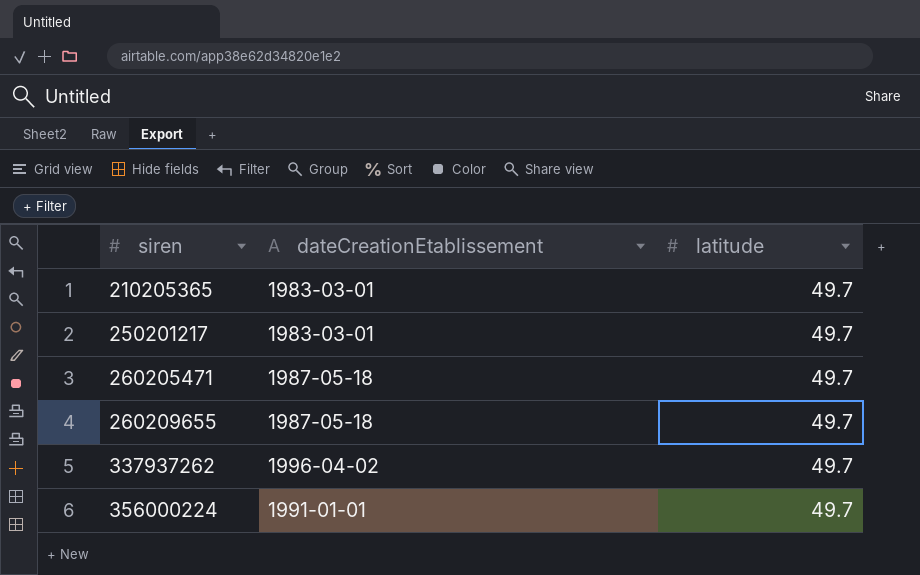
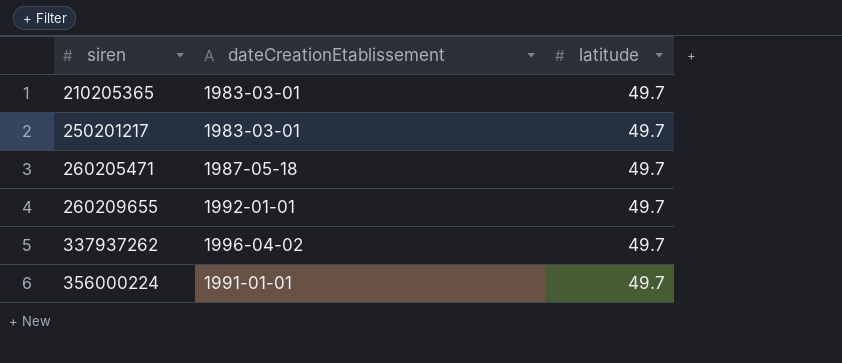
260209655 | dateCreationEtablissement: 1987-05-18 -> 1992-01-01

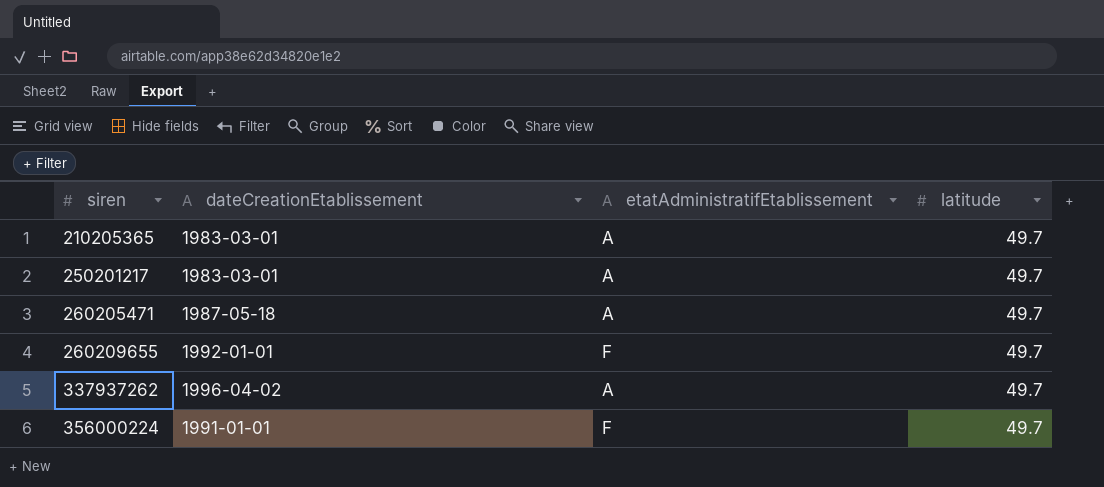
column etatAdministratifEtablissement | position: none -> 3

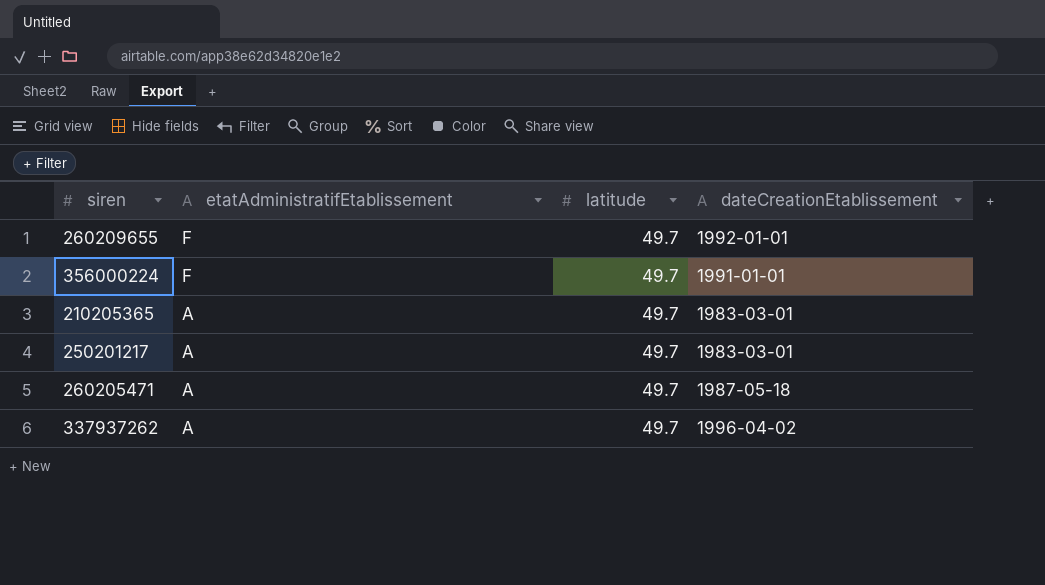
row order: siren ascending -> etatAdministratifEtablissement descending
column dateCreationEtablissement | position: 2 -> 4

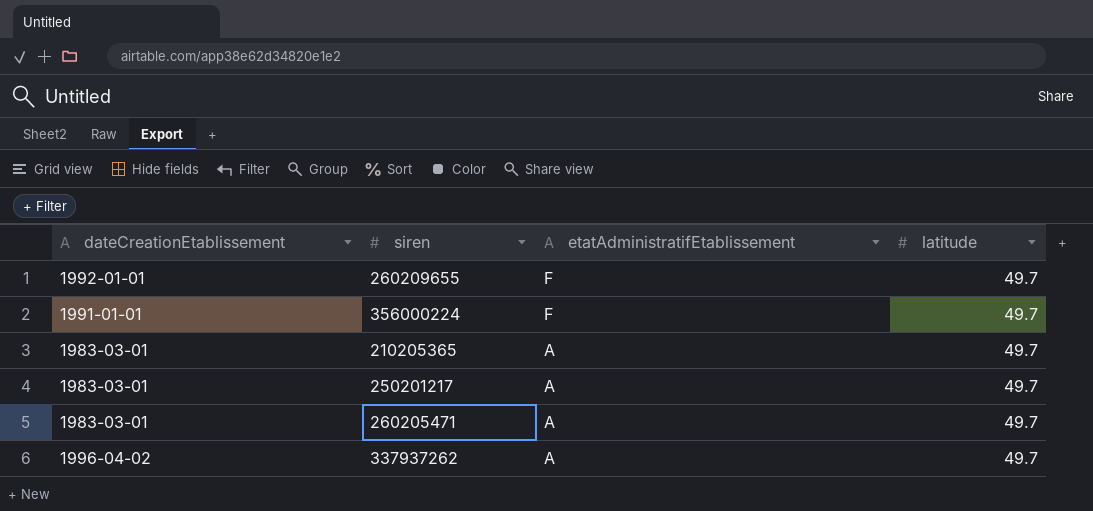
column dateCreationEtablissement | position: 4 -> 1
260205471 | dateCreationEtablissement: 1987-05-18 -> 1983-03-01

